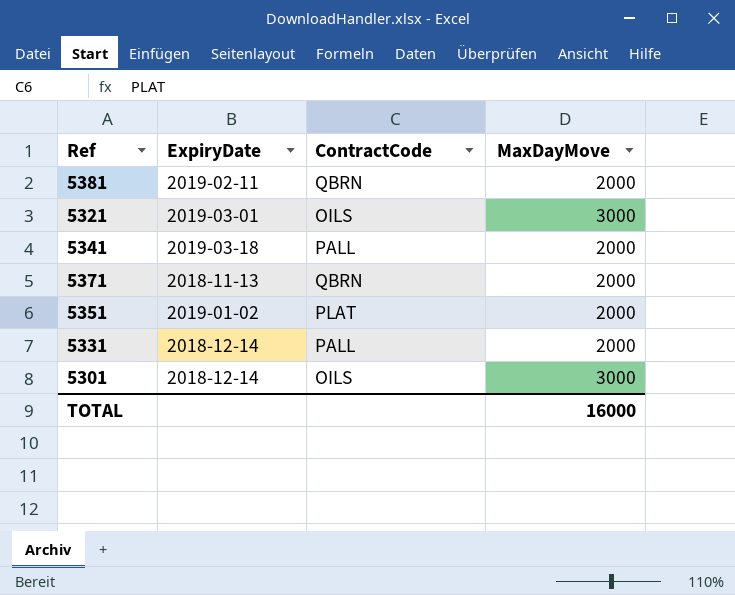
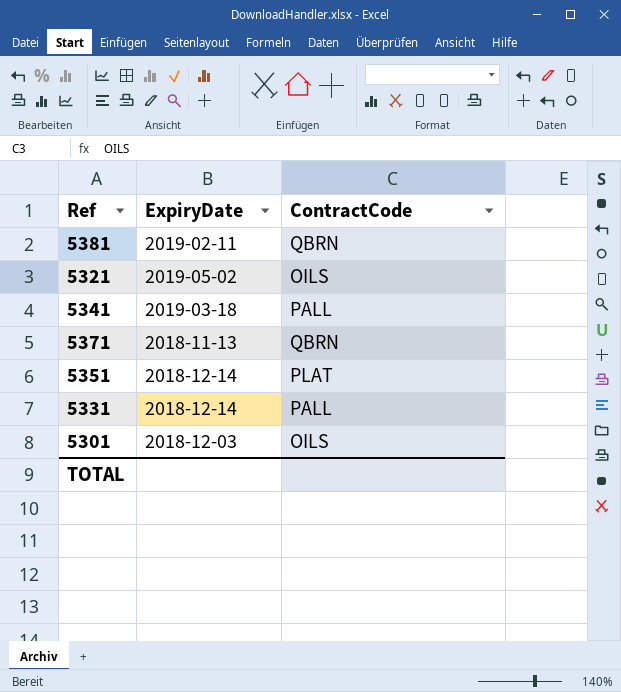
column MaxDayMove | position: 4 -> none
5321 | ExpiryDate: 2019-03-01 -> 2019-05-02
5351 | ExpiryDate: 2019-01-02 -> 2018-12-14
5301 | ExpiryDate: 2018-12-14 -> 2018-12-03

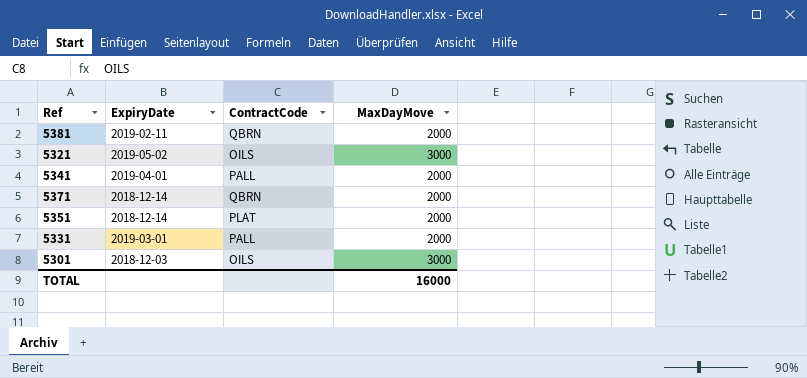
column MaxDayMove | position: none -> 4
5341 | ExpiryDate: 2019-03-18 -> 2019-04-01
5371 | ExpiryDate: 2018-11-13 -> 2018-12-14
5331 | ExpiryDate: 2018-12-14 -> 2019-03-01

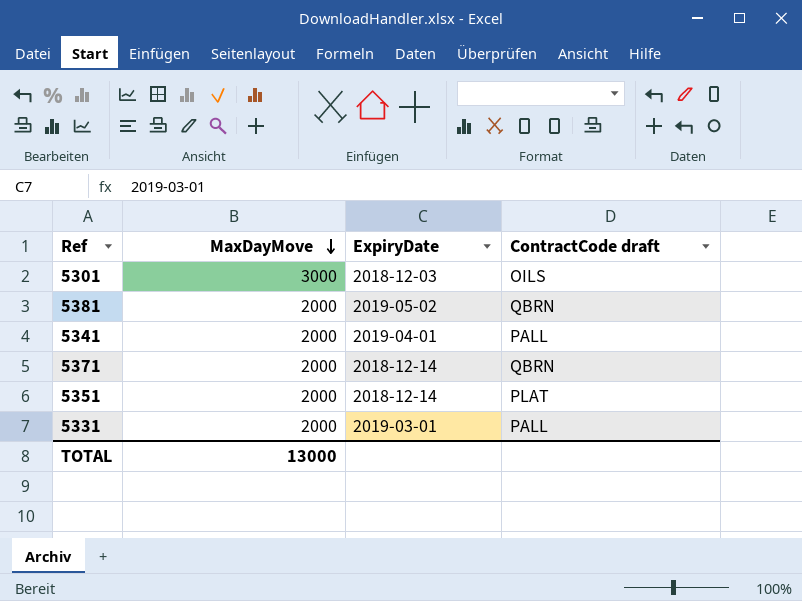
row order: none -> MaxDayMove descending
column MaxDayMove | position: 4 -> 2
column name: ContractCode -> ContractCode draft
row 5321: 2019-05-02 | OILS | 3000 -> none
5381 | ExpiryDate: 2019-02-11 -> 2019-05-02
TOTAL | MaxDayMove: 16000 -> 13000

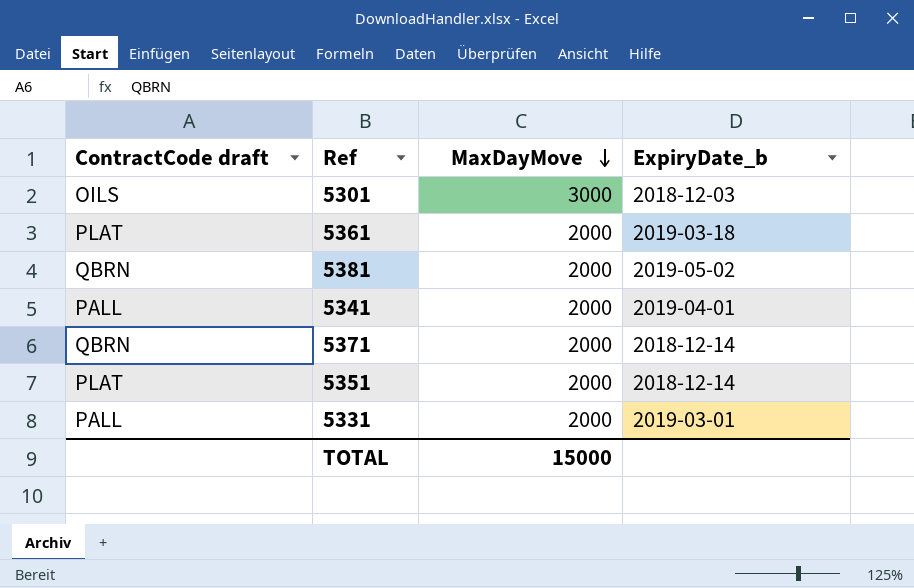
column ContractCode draft | position: 4 -> 1
column name: ExpiryDate -> ExpiryDate_b
row 5361: none -> PLAT | 2000 | 2019-03-18
TOTAL | MaxDayMove: 13000 -> 15000

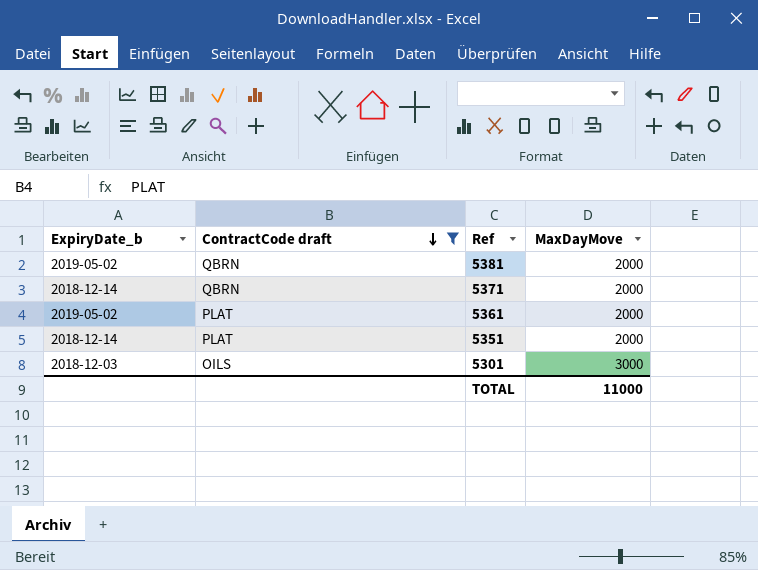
filter: none -> ContractCode draft != PALL
row order: MaxDayMove descending -> ContractCode draft descending
column ExpiryDate_b | position: 4 -> 1
5361 | ExpiryDate_b: 2019-03-18 -> 2019-05-02
TOTAL | MaxDayMove: 15000 -> 11000

